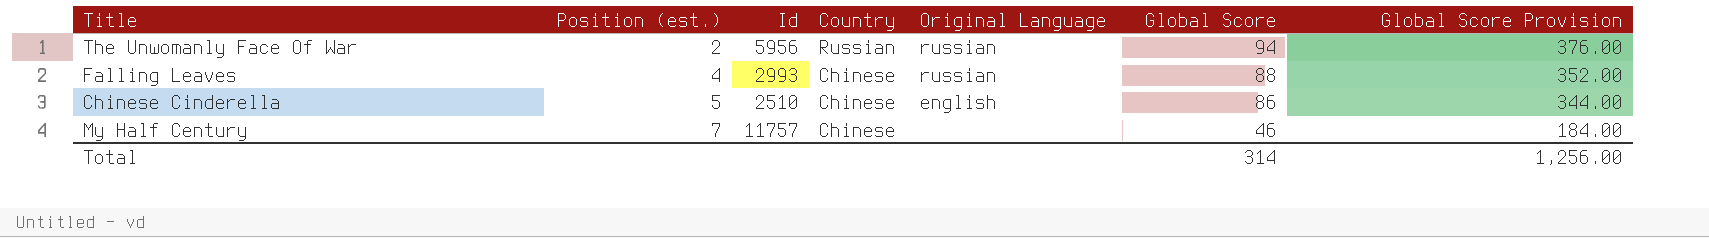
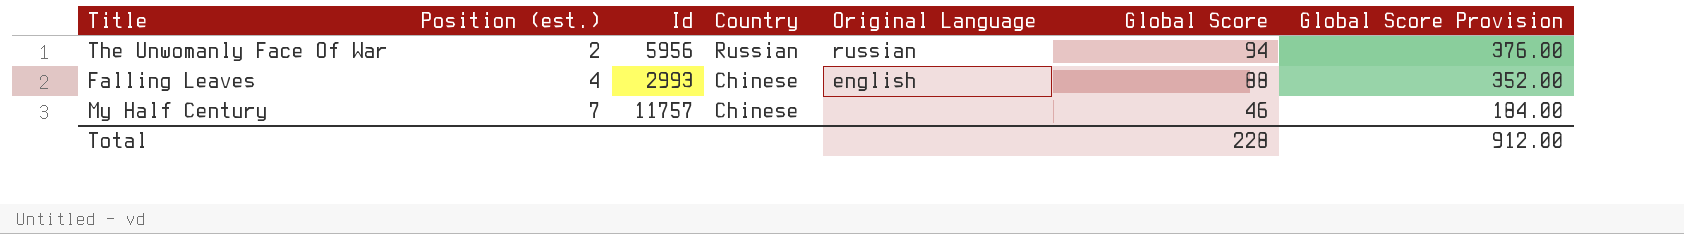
row Chinese Cinderella: 5 | 2510 | Chinese | english | 86 | 344.00 -> none
Falling Leaves | Original Language: russian -> english
Total | Global Score: 314 -> 228
Total | Global Score Provision: 1,256.00 -> 912.00

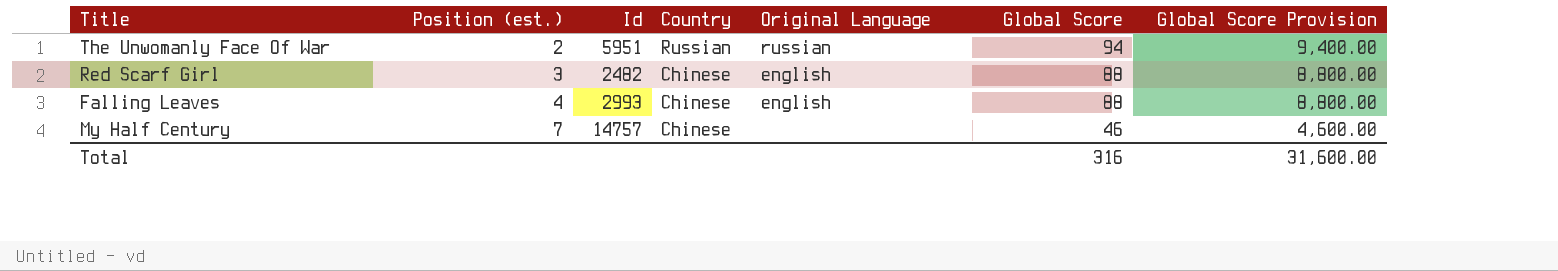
column Global Score Provision | formula: [Global Score] * 4 -> [Global Score] * 100
The Unwomanly Face Of War | Id: 5956 -> 5951
row Red Scarf Girl: none -> 3 | 2482 | Chinese | english | 88 | 8,800.00
My Half Century | Id: 11757 -> 14757
Total | Global Score: 228 -> 316
Total | Global Score Provision: 912.00 -> 31,600.00

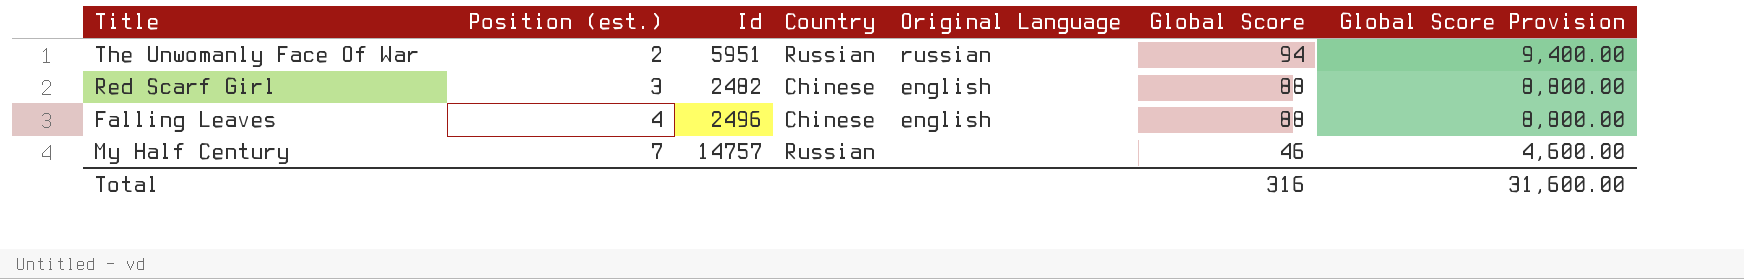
Falling Leaves | Id: 2993 -> 2496
My Half Century | Country: Chinese -> Russian

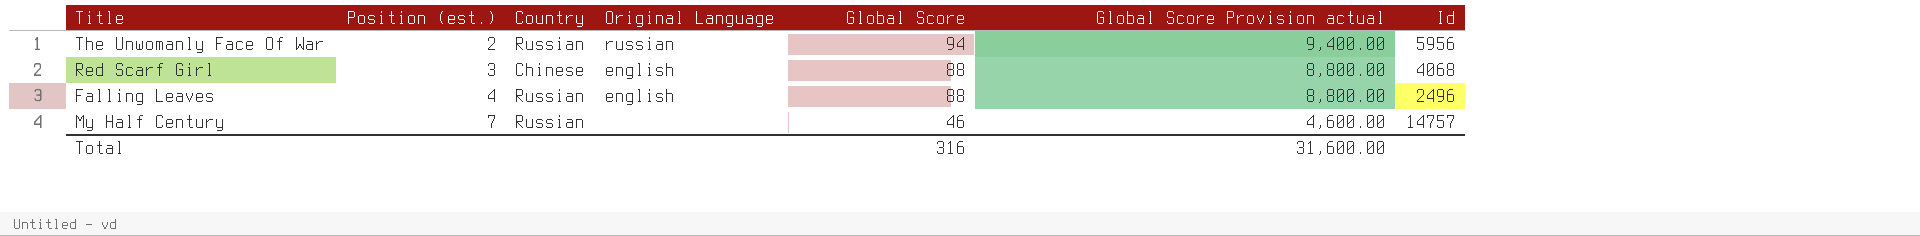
column name: Global Score Provision -> Global Score Provision actual
column Id | position: 3 -> 7
The Unwomanly Face Of War | Id: 5951 -> 5956
Red Scarf Girl | Id: 2482 -> 4068
Falling Leaves | Country: Chinese -> Russian

